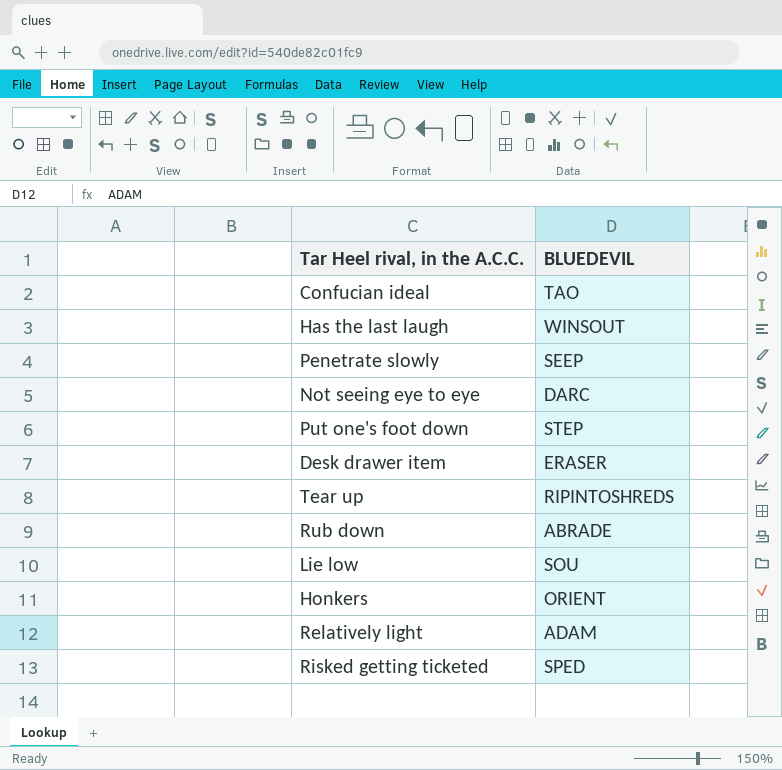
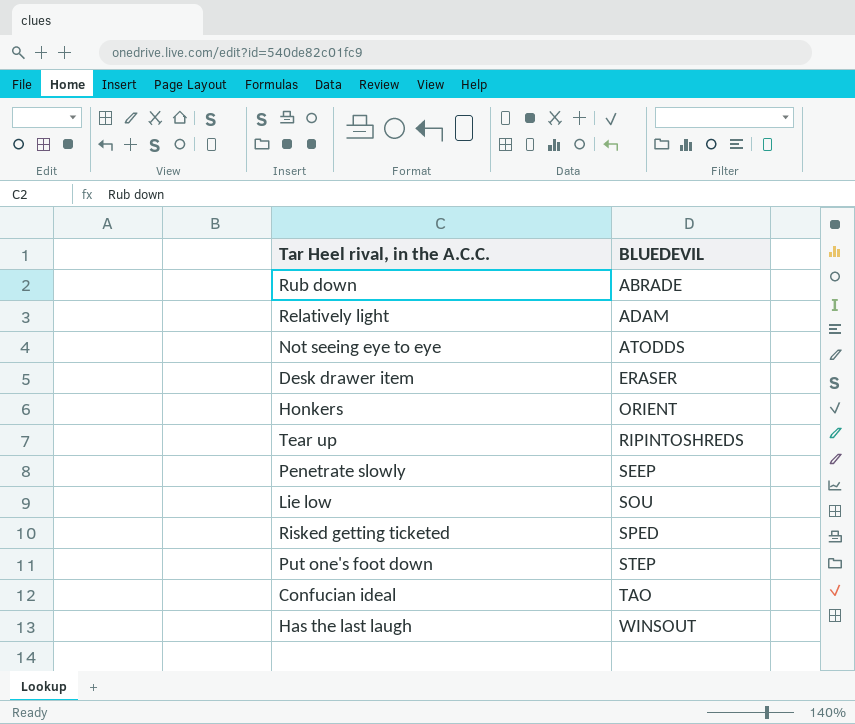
row order: none -> BLUEDEVIL ascending
Not seeing eye to eye | BLUEDEVIL: DARC -> ATODDS

